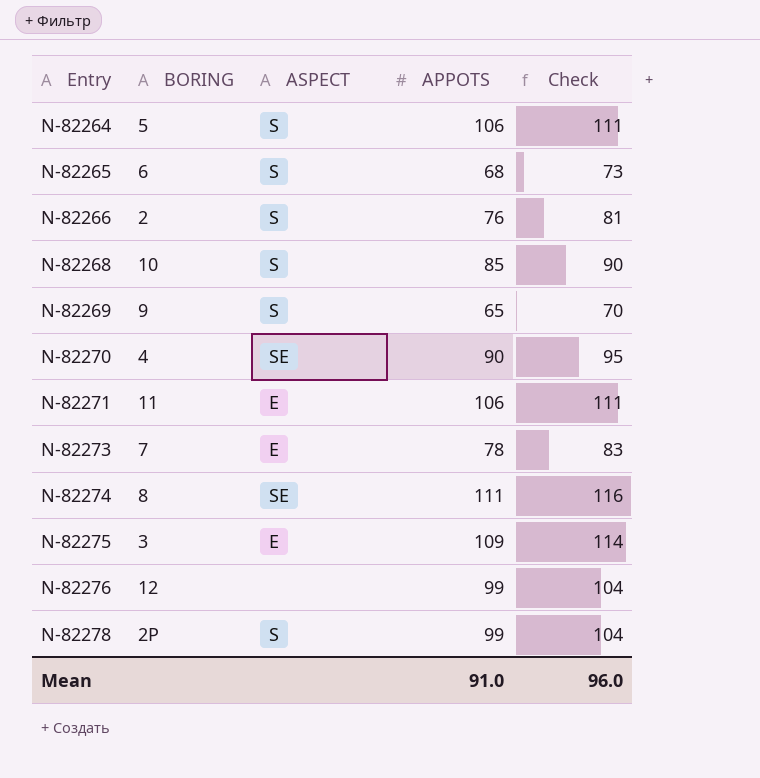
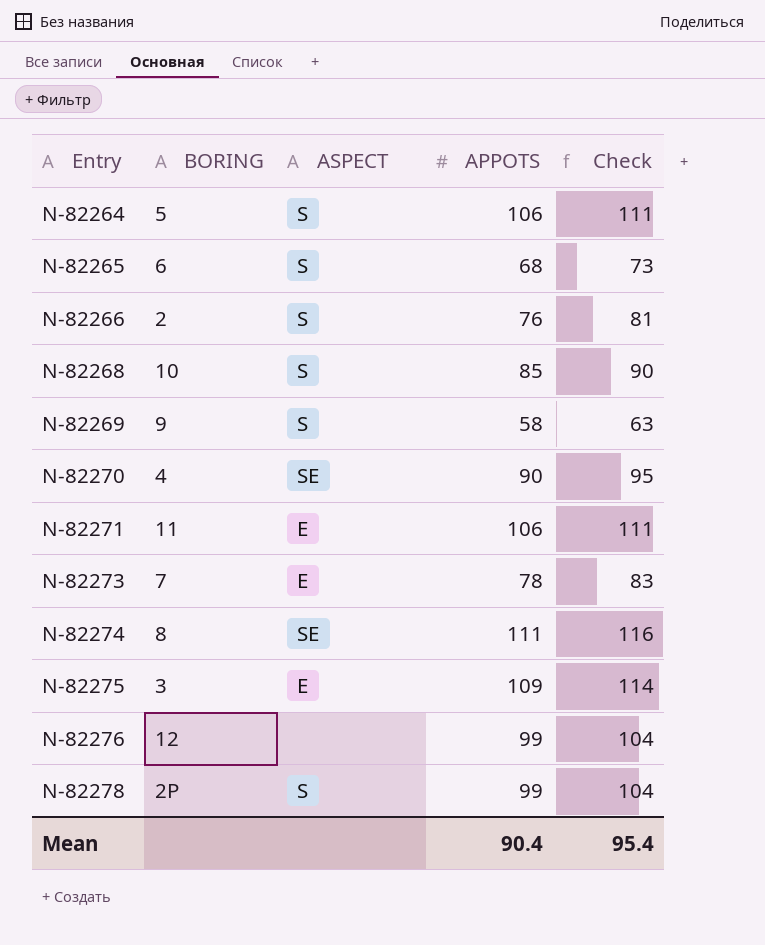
N-82269 | APPOTS: 65 -> 58
N-82269 | Check: 70 -> 63
Mean | APPOTS: 91.0 -> 90.4
Mean | Check: 96.0 -> 95.4

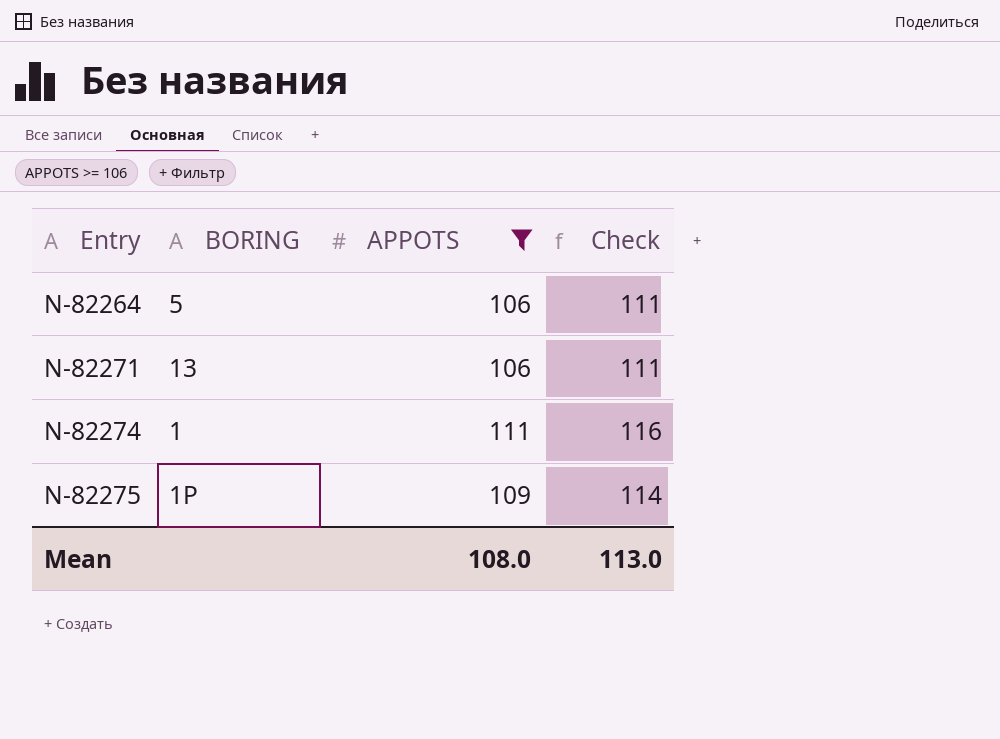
filter: none -> APPOTS >= 106
column ASPECT | position: 3 -> none
N-82271 | BORING: 11 -> 13
N-82274 | BORING: 8 -> 1
N-82275 | BORING: 3 -> 1P
Mean | APPOTS: 90.4 -> 108.0
Mean | Check: 95.4 -> 113.0

